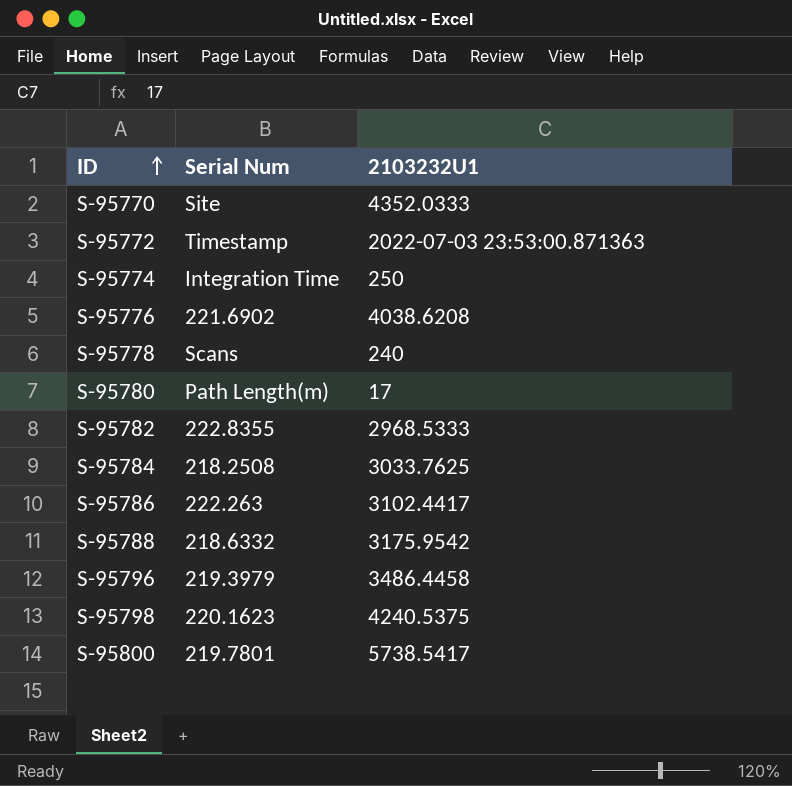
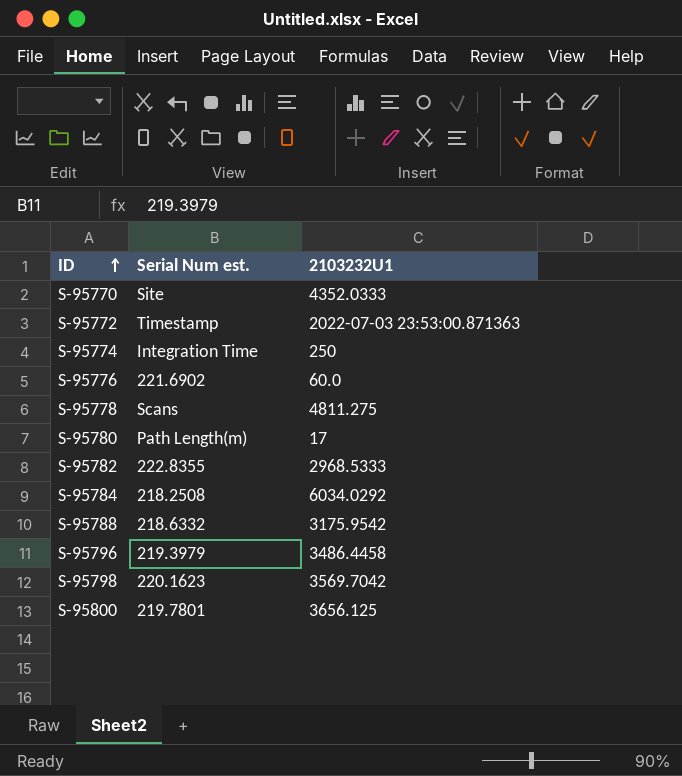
column name: Serial Num -> Serial Num est.
row S-95786: 222.263 | 3102.4417 -> none
S-95776 | 2103232U1: 4038.6208 -> 60.0
S-95778 | 2103232U1: 240 -> 4811.275
S-95784 | 2103232U1: 3033.7625 -> 6034.0292
S-95798 | 2103232U1: 4240.5375 -> 3569.7042
S-95800 | 2103232U1: 5738.5417 -> 3656.125

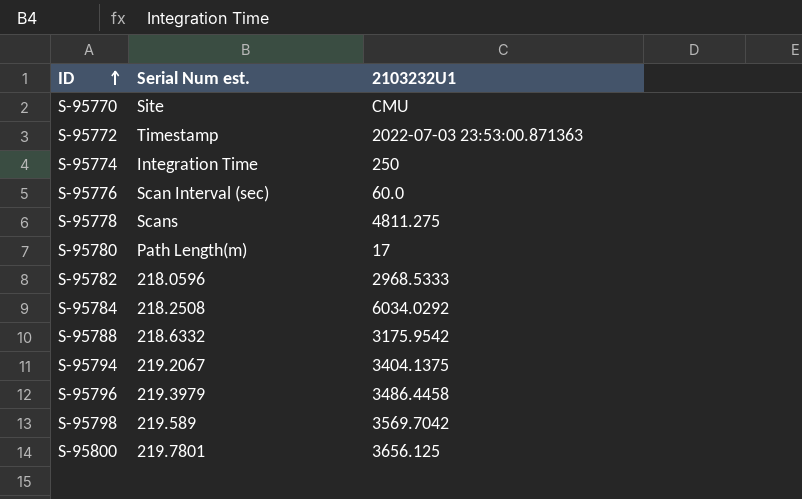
S-95770 | 2103232U1: 4352.0333 -> CMU
S-95776 | Serial Num est.: 221.6902 -> Scan Interval (sec)
S-95782 | Serial Num est.: 222.8355 -> 218.0596
row S-95794: none -> 219.2067 | 3404.1375
S-95798 | Serial Num est.: 220.1623 -> 219.589

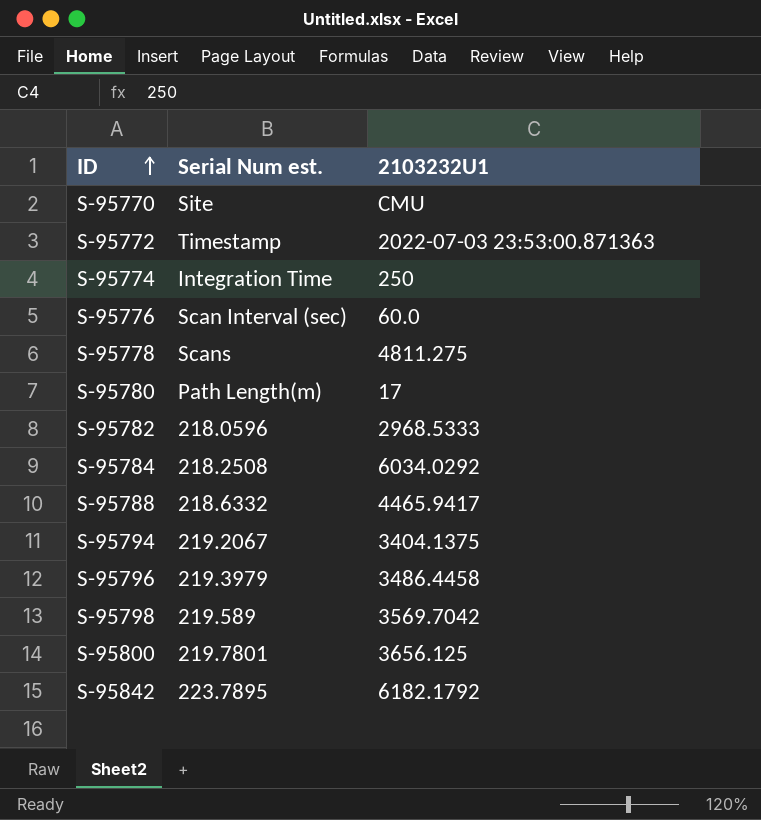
S-95788 | 2103232U1: 3175.9542 -> 4465.9417
row S-95842: none -> 223.7895 | 6182.1792

